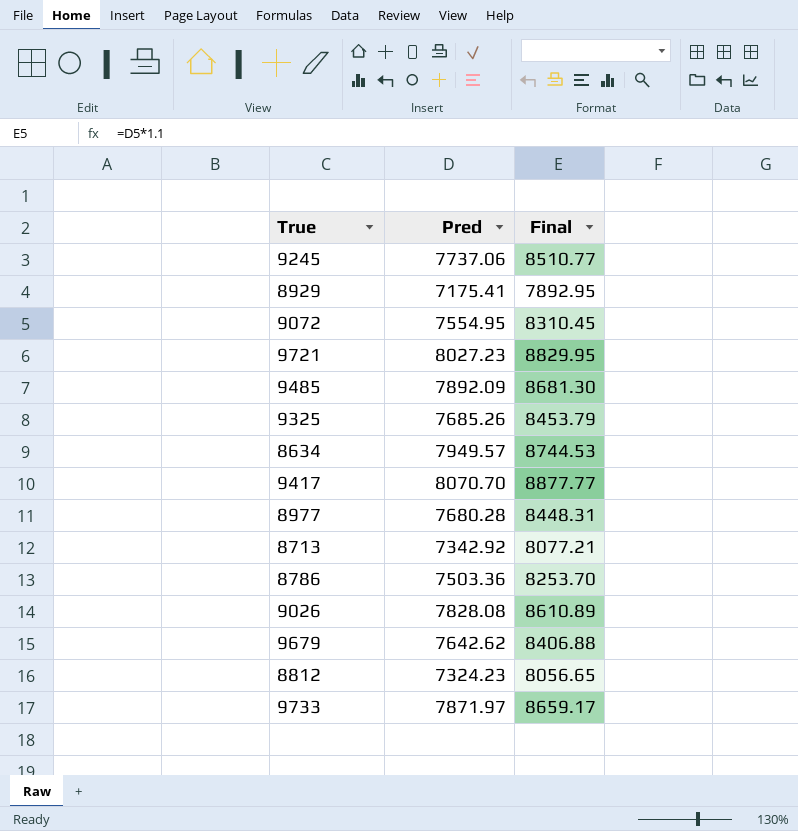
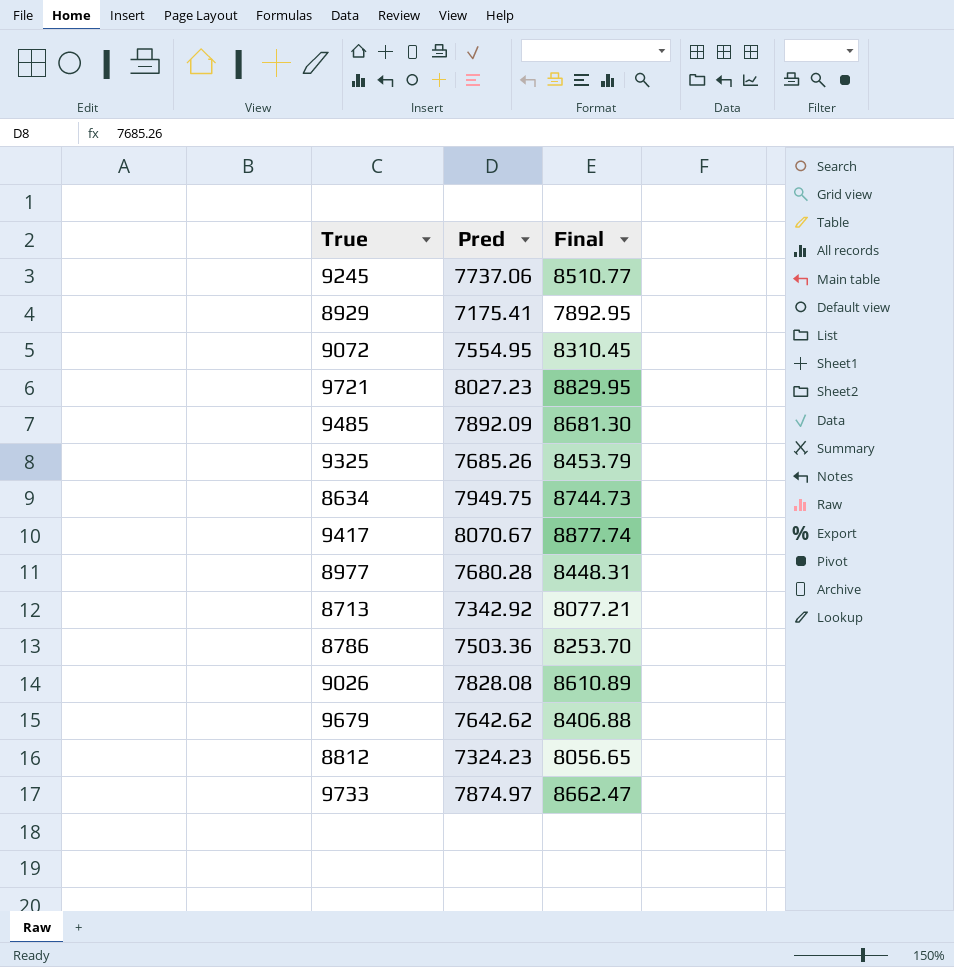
8634 | Pred: 7949.57 -> 7949.75
8634 | Final: 8744.53 -> 8744.73
9417 | Pred: 8070.70 -> 8070.67
9417 | Final: 8877.77 -> 8877.74
9733 | Pred: 7871.97 -> 7874.97
9733 | Final: 8659.17 -> 8662.47

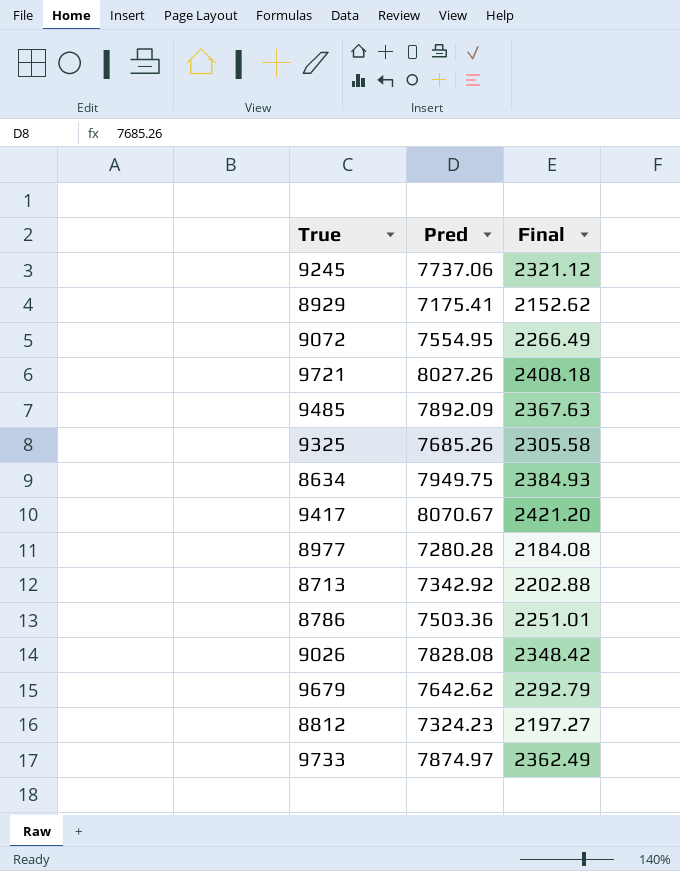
column Final | formula: [Pred] * 1.1 -> [Pred] * 0.3
9721 | Pred: 8027.23 -> 8027.26
8977 | Pred: 7680.28 -> 7280.28

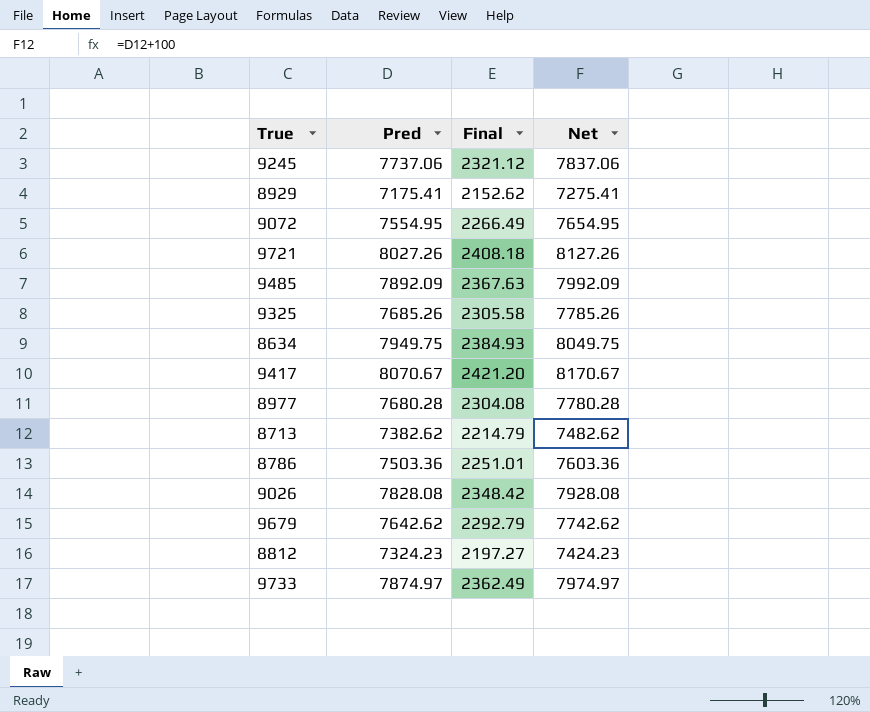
column Net | formula: none -> [Pred] + 100
8977 | Pred: 7280.28 -> 7680.28
8977 | Final: 2184.08 -> 2304.08
8713 | Pred: 7342.92 -> 7382.62
8713 | Final: 2202.88 -> 2214.79

